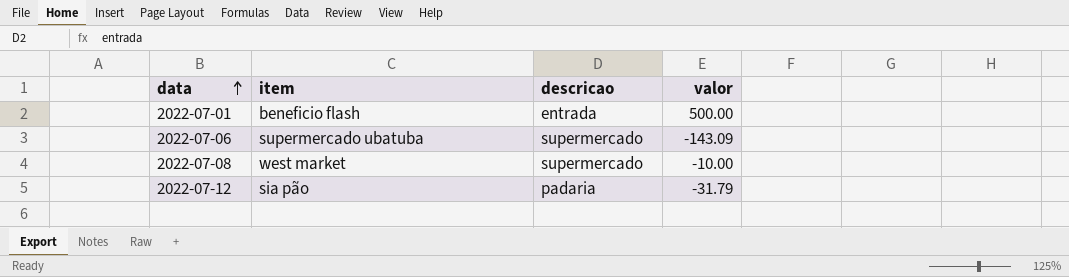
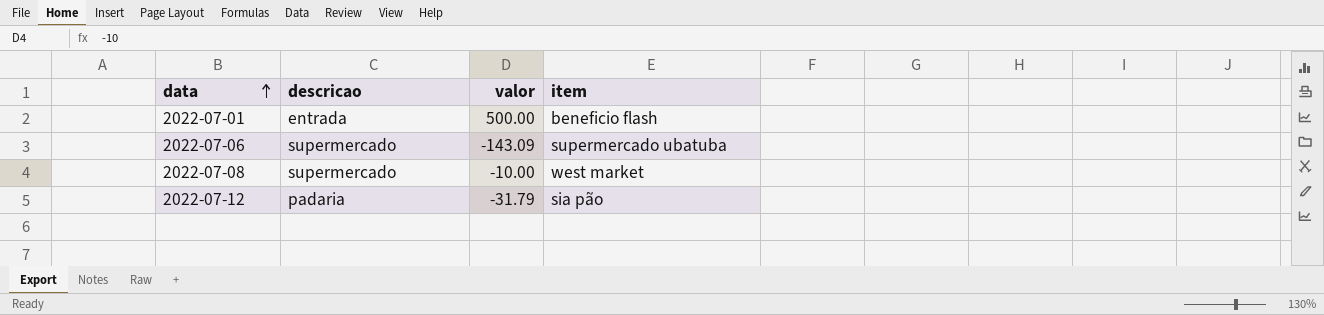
column item | position: 2 -> 4

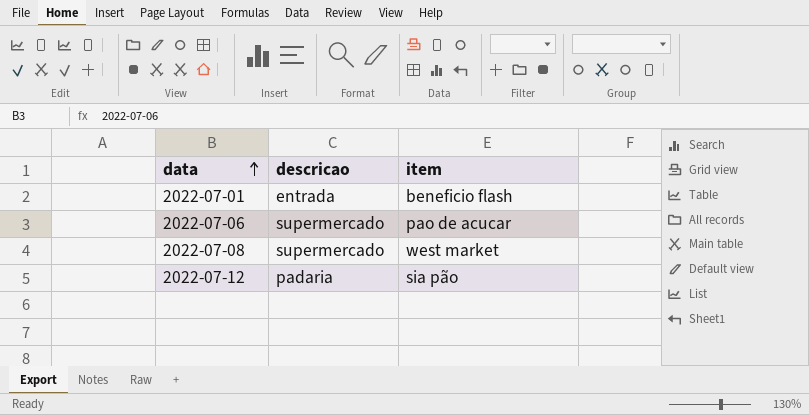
column valor | position: 3 -> none
2022-07-06 | item: supermercado ubatuba -> pao de acucar

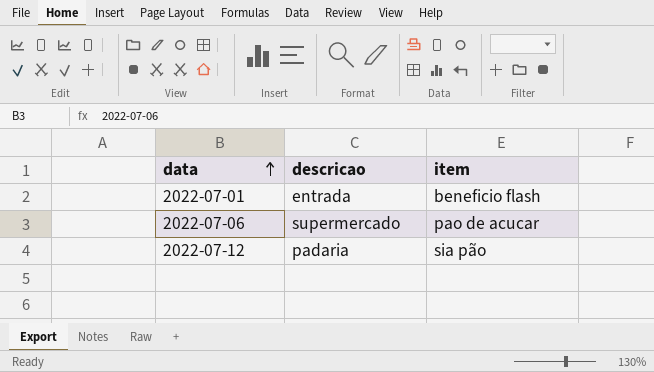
row 2022-07-08: supermercado | west market -> none

